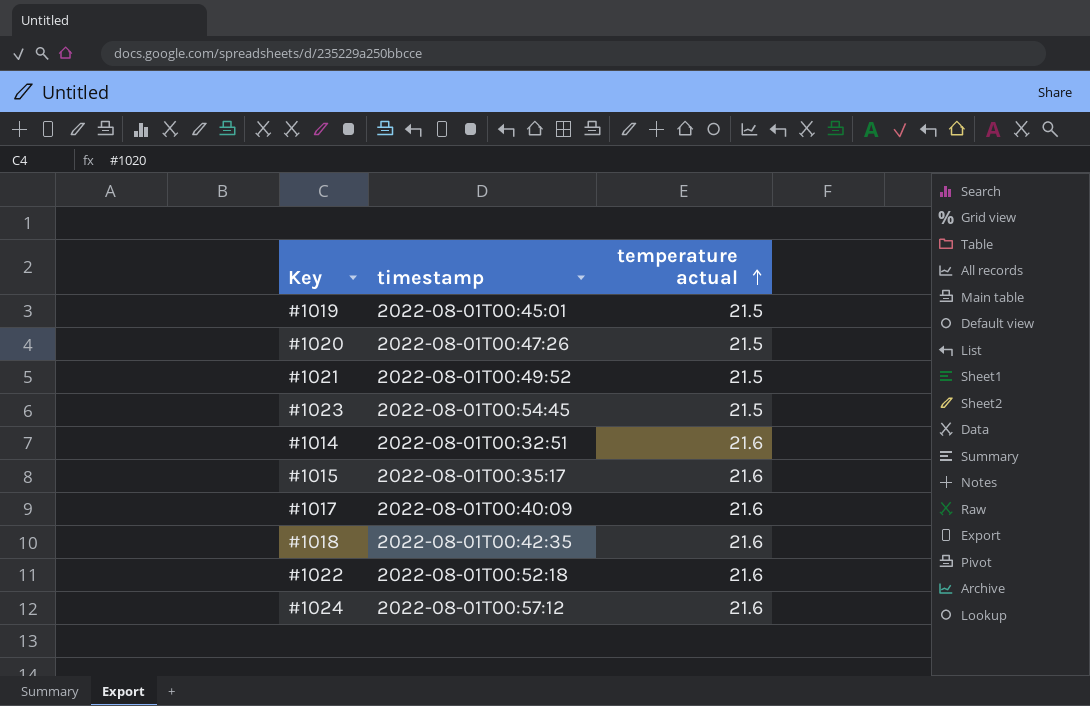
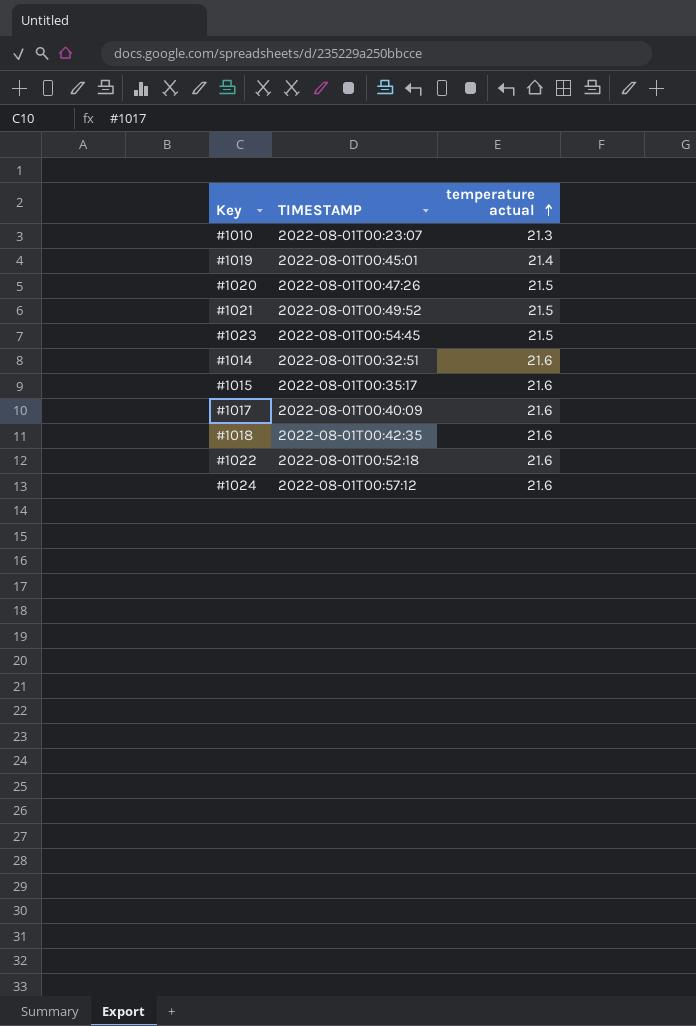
column name: timestamp -> TIMESTAMP
row #1010: none -> 2022-08-01T00:23:07 | 21.3
#1019 | temperature actual: 21.5 -> 21.4

